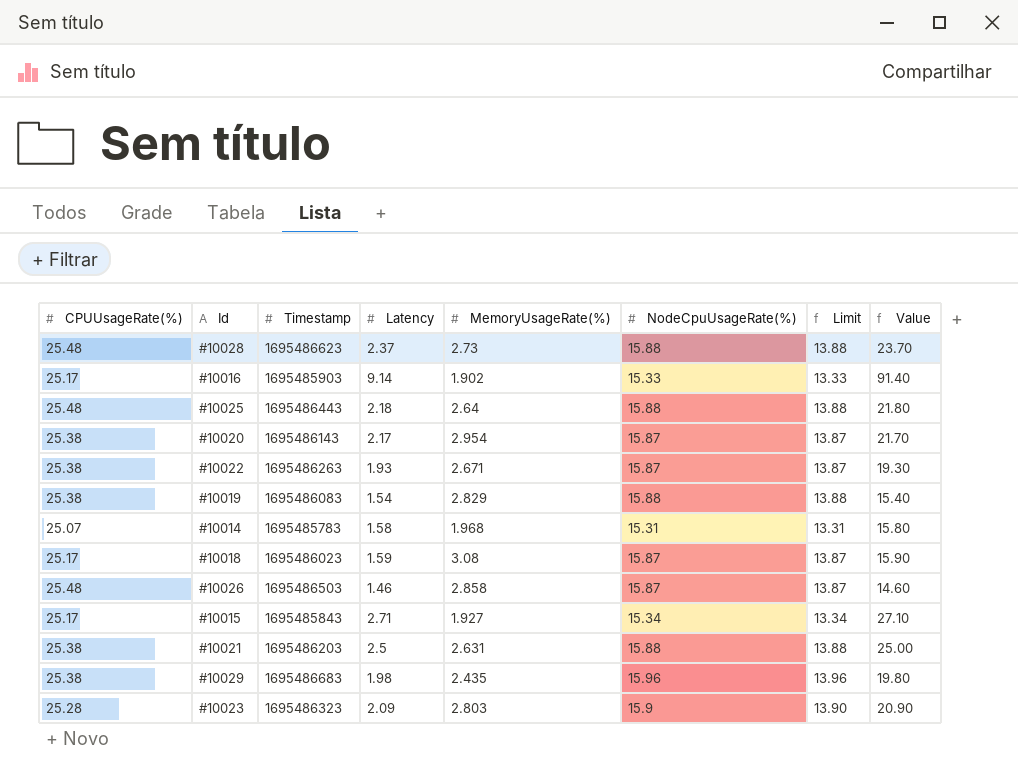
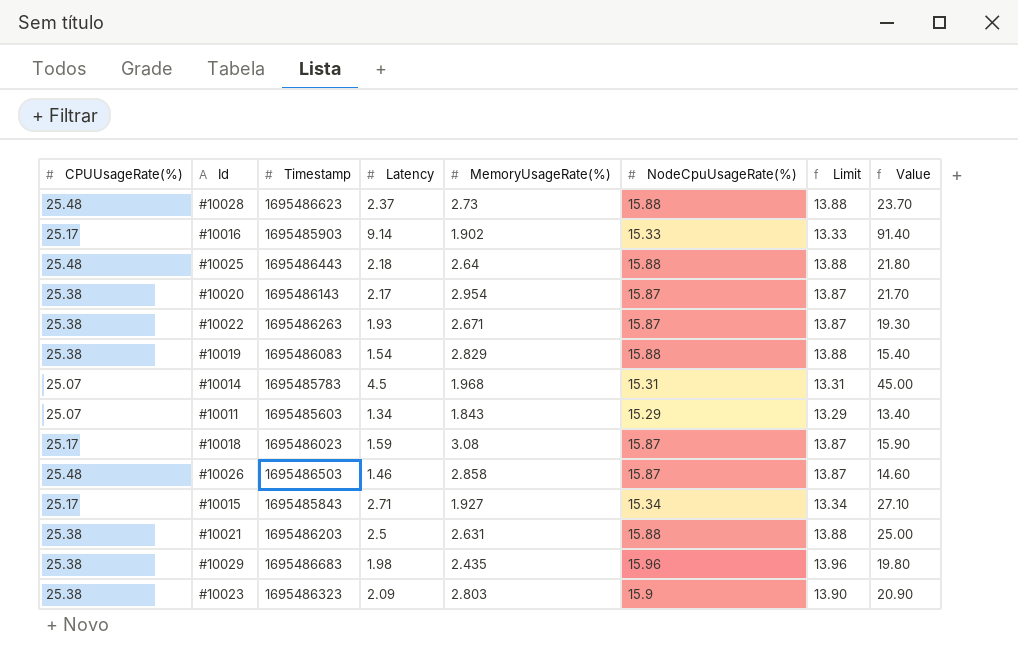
#10014 | Latency: 1.58 -> 4.5
#10014 | Value: 15.80 -> 45.00
row #10011: none -> 25.07 | 1695485603 | 1.34 | 1.843 | 15.29 | 13.29 | 13.40
#10023 | CPUUsageRate(%): 25.28 -> 25.38

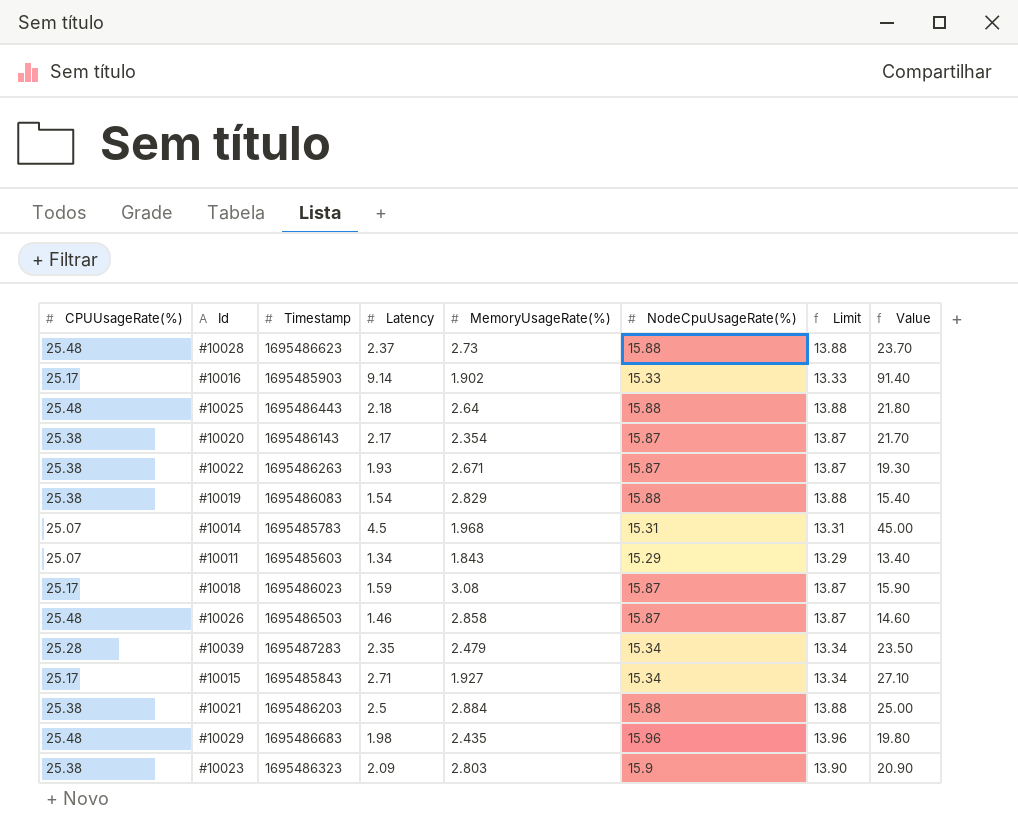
#10020 | MemoryUsageRate(%): 2.954 -> 2.354
row #10039: none -> 25.28 | 1695487283 | 2.35 | 2.479 | 15.34 | 13.34 | 23.50
#10021 | MemoryUsageRate(%): 2.631 -> 2.884
#10029 | CPUUsageRate(%): 25.38 -> 25.48

